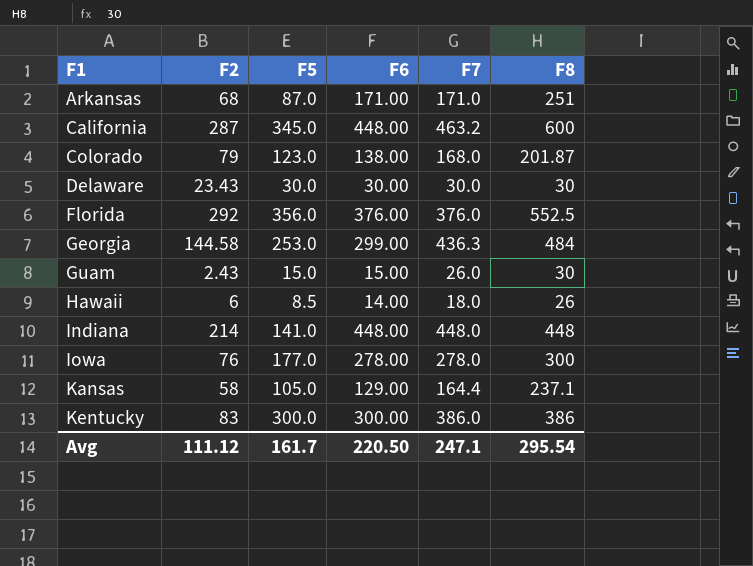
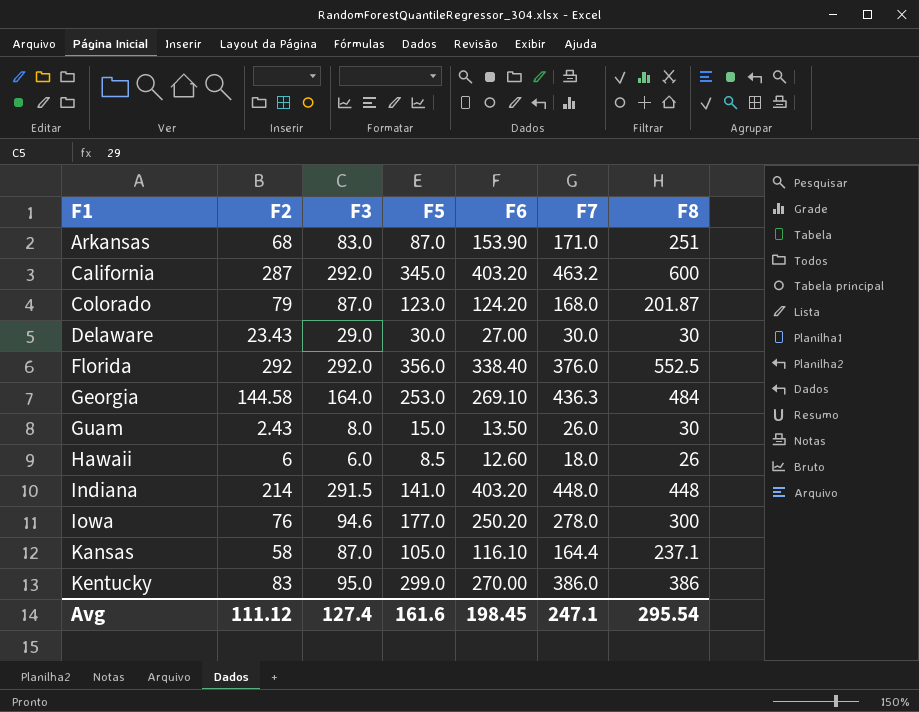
column F3 | position: none -> 3
Arkansas | F6: 171.00 -> 153.90
California | F6: 448.00 -> 403.20
Colorado | F6: 138.00 -> 124.20
Delaware | F6: 30.00 -> 27.00
Florida | F6: 376.00 -> 338.40
Georgia | F6: 299.00 -> 269.10
Guam | F6: 15.00 -> 13.50
Hawaii | F6: 14.00 -> 12.60
Indiana | F6: 448.00 -> 403.20
Iowa | F6: 278.00 -> 250.20
Kansas | F6: 129.00 -> 116.10
Kentucky | F5: 300.0 -> 299.0
Kentucky | F6: 300.00 -> 270.00
Avg | F5: 161.7 -> 161.6
Avg | F6: 220.50 -> 198.45

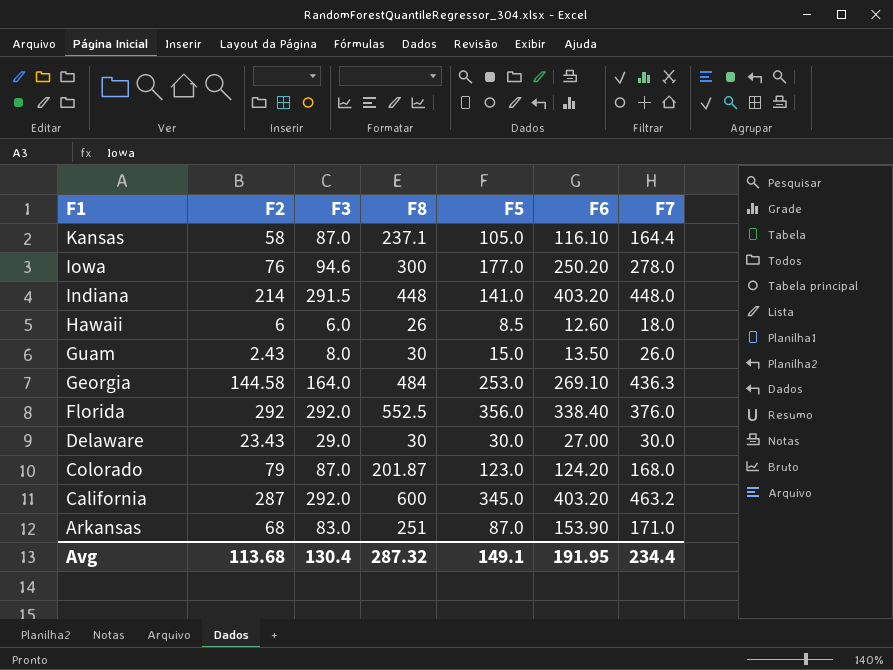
row order: F1 ascending -> F1 descending
column F8 | position: 7 -> 4
row Kentucky: 83 | 95.0 | 299.0 | 270.00 | 386.0 | 386 -> none
Avg | F2: 111.12 -> 113.68
Avg | F3: 127.4 -> 130.4
Avg | F8: 295.54 -> 287.32
Avg | F5: 161.6 -> 149.1
Avg | F6: 198.45 -> 191.95
Avg | F7: 247.1 -> 234.4

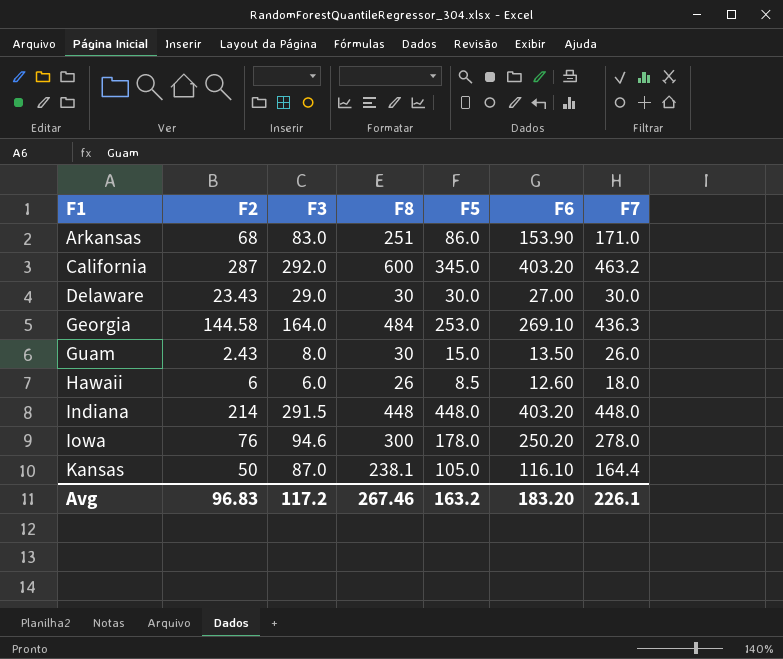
row order: F1 descending -> F1 ascending
row Florida: 292 | 292.0 | 552.5 | 356.0 | 338.40 | 376.0 -> none
row Colorado: 79 | 87.0 | 201.87 | 123.0 | 124.20 | 168.0 -> none
Arkansas | F5: 87.0 -> 86.0
Indiana | F5: 141.0 -> 448.0
Iowa | F5: 177.0 -> 178.0
Kansas | F2: 58 -> 50
Kansas | F8: 237.1 -> 238.1
Avg | F2: 113.68 -> 96.83
Avg | F3: 130.4 -> 117.2
Avg | F8: 287.32 -> 267.46
Avg | F5: 149.1 -> 163.2
Avg | F6: 191.95 -> 183.20
Avg | F7: 234.4 -> 226.1

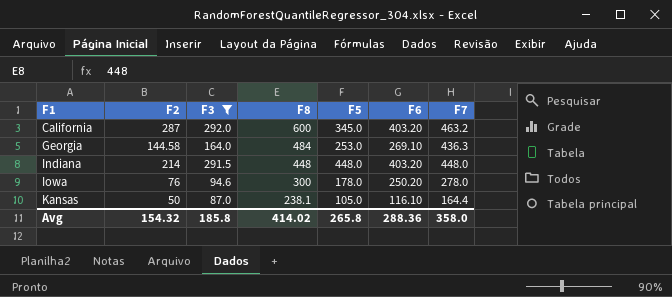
filter: none -> F3 >= 87.0
Avg | F2: 96.83 -> 154.32
Avg | F3: 117.2 -> 185.8
Avg | F8: 267.46 -> 414.02
Avg | F5: 163.2 -> 265.8
Avg | F6: 183.20 -> 288.36
Avg | F7: 226.1 -> 358.0

